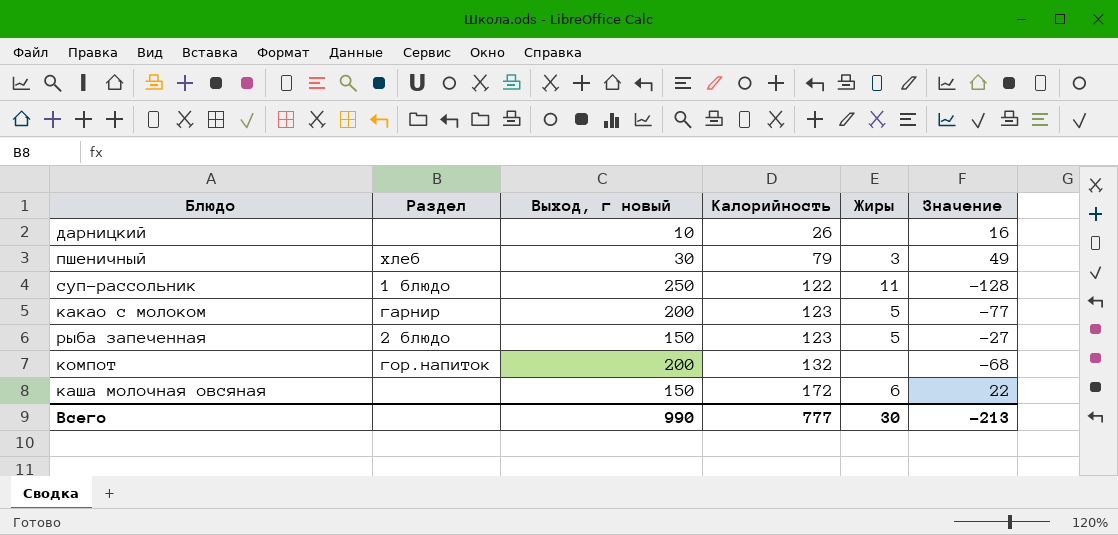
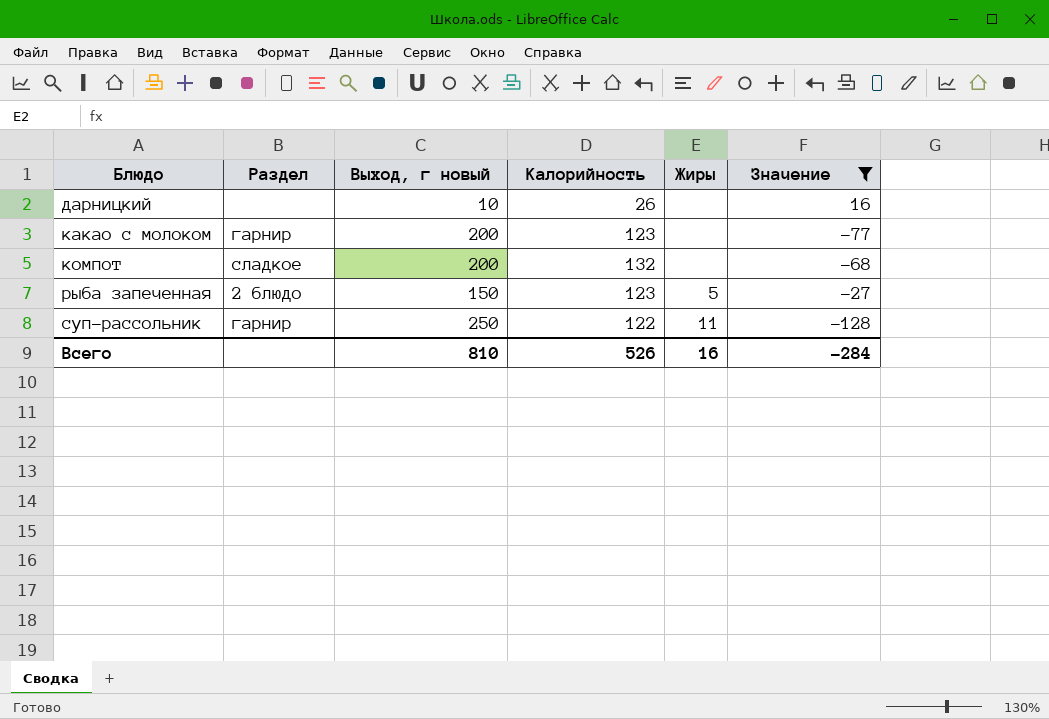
filter: none -> Значение <= 16
row order: Калорийность ascending -> Блюдо ascending
какао с молоком | Жиры: 5 -> none
компот | Раздел: гор.напиток -> сладкое
суп-рассольник | Раздел: 1 блюдо -> гарнир
Всего | Выход, г новый: 990 -> 810
Всего | Калорийность: 777 -> 526
Всего | Жиры: 30 -> 16
Всего | Значение: -213 -> -284

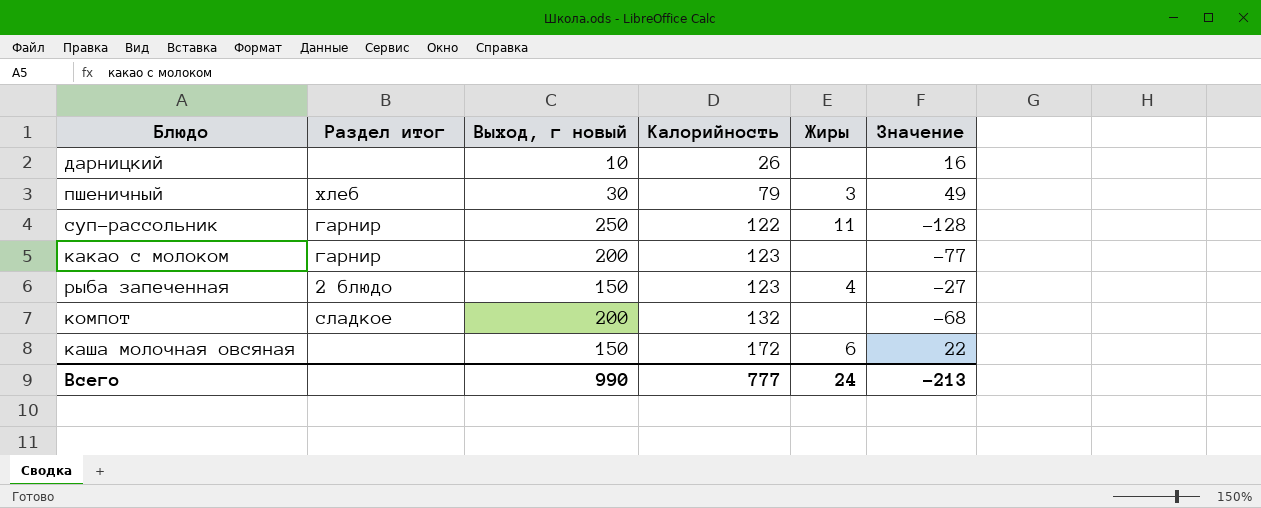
filter: Значение <= 16 -> none
row order: Блюдо ascending -> Калорийность ascending
column name: Раздел -> Раздел итог
рыба запеченная | Жиры: 5 -> 4
Всего | Выход, г новый: 810 -> 990
Всего | Калорийность: 526 -> 777
Всего | Жиры: 16 -> 24
Всего | Значение: -284 -> -213

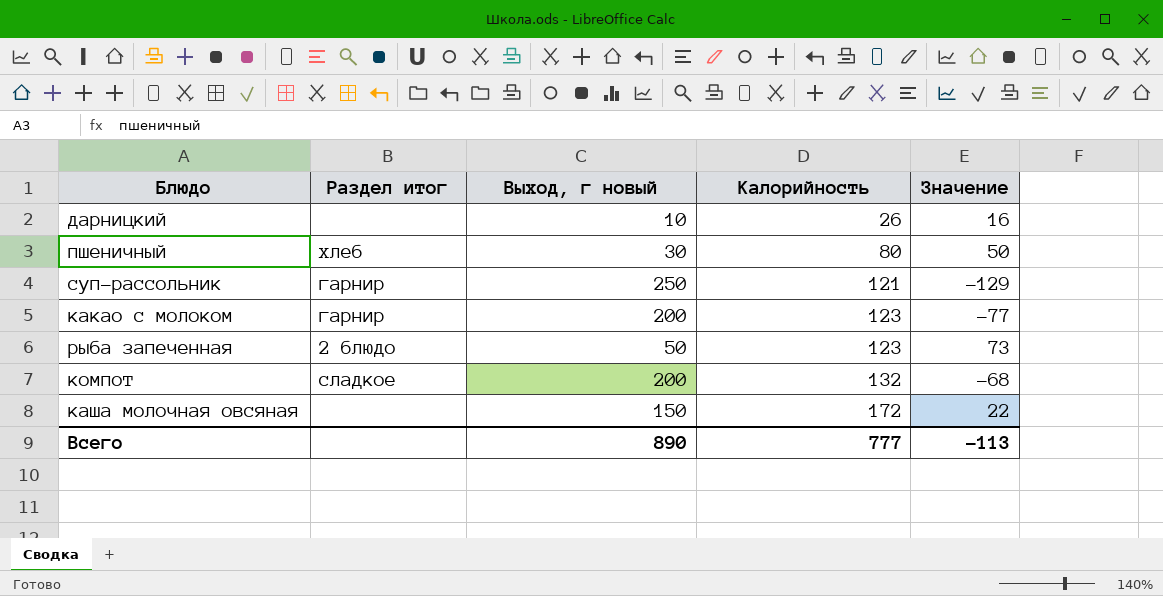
column Жиры | position: 5 -> none
пшеничный | Калорийность: 79 -> 80
пшеничный | Значение: 49 -> 50
суп-рассольник | Калорийность: 122 -> 121
суп-рассольник | Значение: -128 -> -129
рыба запеченная | Выход, г новый: 150 -> 50
рыба запеченная | Значение: -27 -> 73
Всего | Выход, г новый: 990 -> 890
Всего | Значение: -213 -> -113

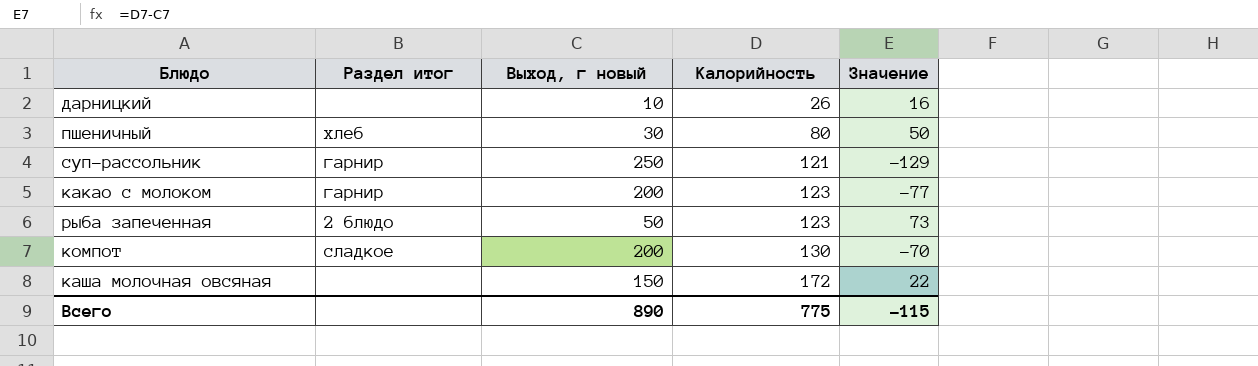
компот | Калорийность: 132 -> 130
компот | Значение: -68 -> -70
Всего | Калорийность: 777 -> 775
Всего | Значение: -113 -> -115

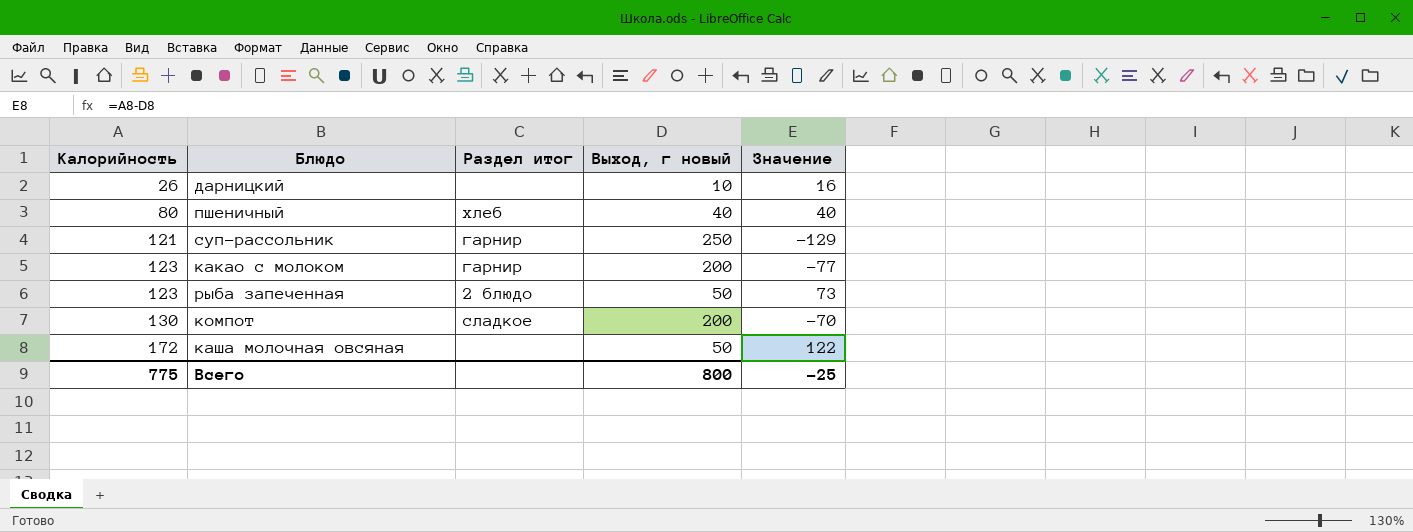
column Калорийность | position: 4 -> 1
пшеничный | Выход, г новый: 30 -> 40
пшеничный | Значение: 50 -> 40
каша молочная овсяная | Выход, г новый: 150 -> 50
каша молочная овсяная | Значение: 22 -> 122
Всего | Выход, г новый: 890 -> 800
Всего | Значение: -115 -> -25

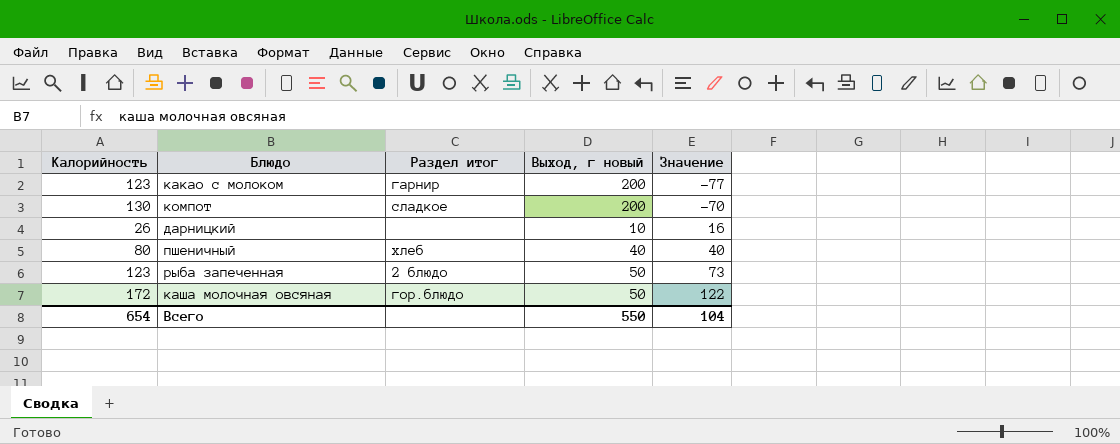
row order: Калорийность ascending -> Значение ascending
row суп-рассольник: 121 | гарнир | 250 | -129 -> none
каша молочная овсяная | Раздел итог: none -> гор.блюдо
Всего | Калорийность: 775 -> 654
Всего | Выход, г новый: 800 -> 550
Всего | Значение: -25 -> 104

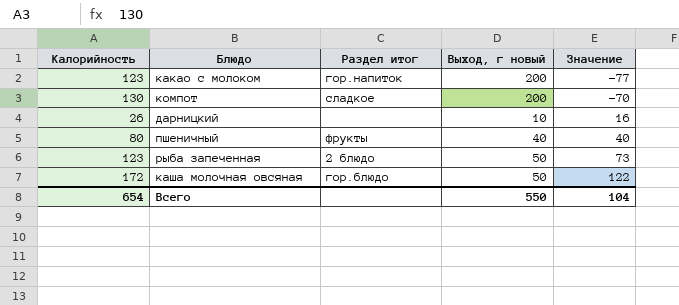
какао с молоком | Раздел итог: гарнир -> гор.напиток
пшеничный | Раздел итог: хлеб -> фрукты

